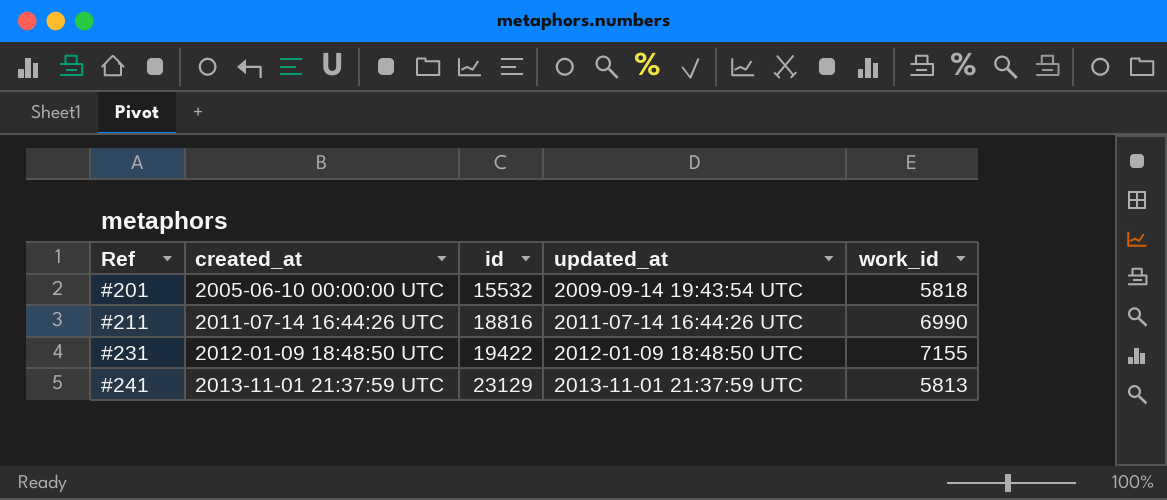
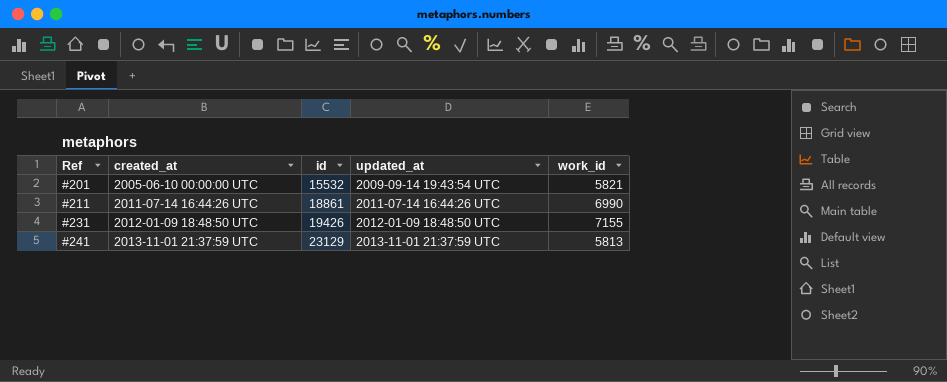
#201 | work_id: 5818 -> 5821
#211 | id: 18816 -> 18861
#231 | id: 19422 -> 19426

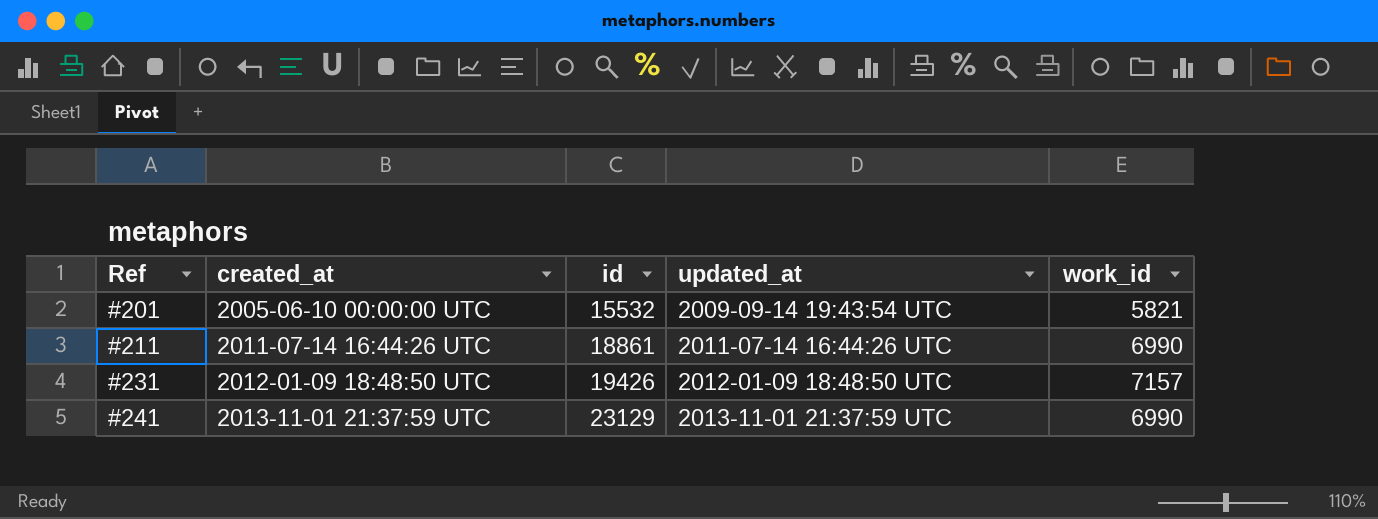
#231 | work_id: 7155 -> 7157
#241 | work_id: 5813 -> 6990

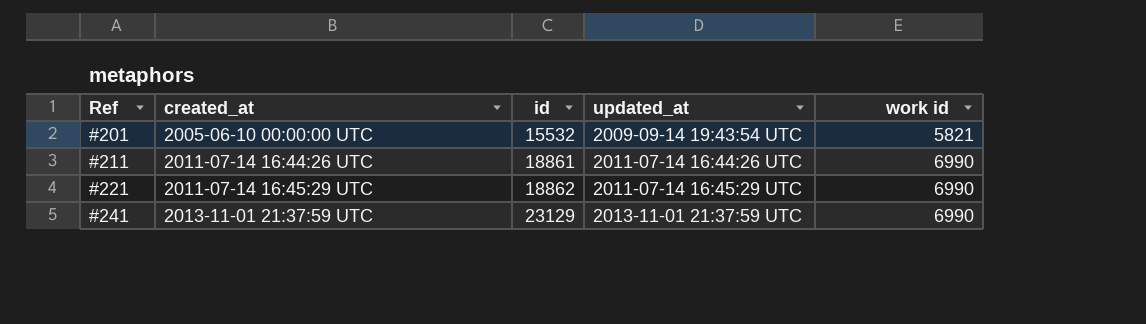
column name: work_id -> work id
row #231: 2012-01-09 18:48:50 UTC | 19426 | 2012-01-09 18:48:50 UTC | 7157 -> none
row #221: none -> 2011-07-14 16:45:29 UTC | 18862 | 2011-07-14 16:45:29 UTC | 6990

